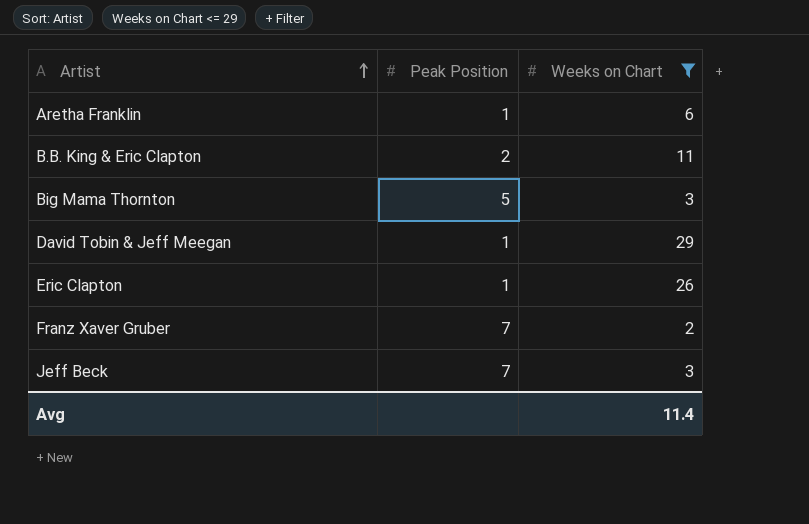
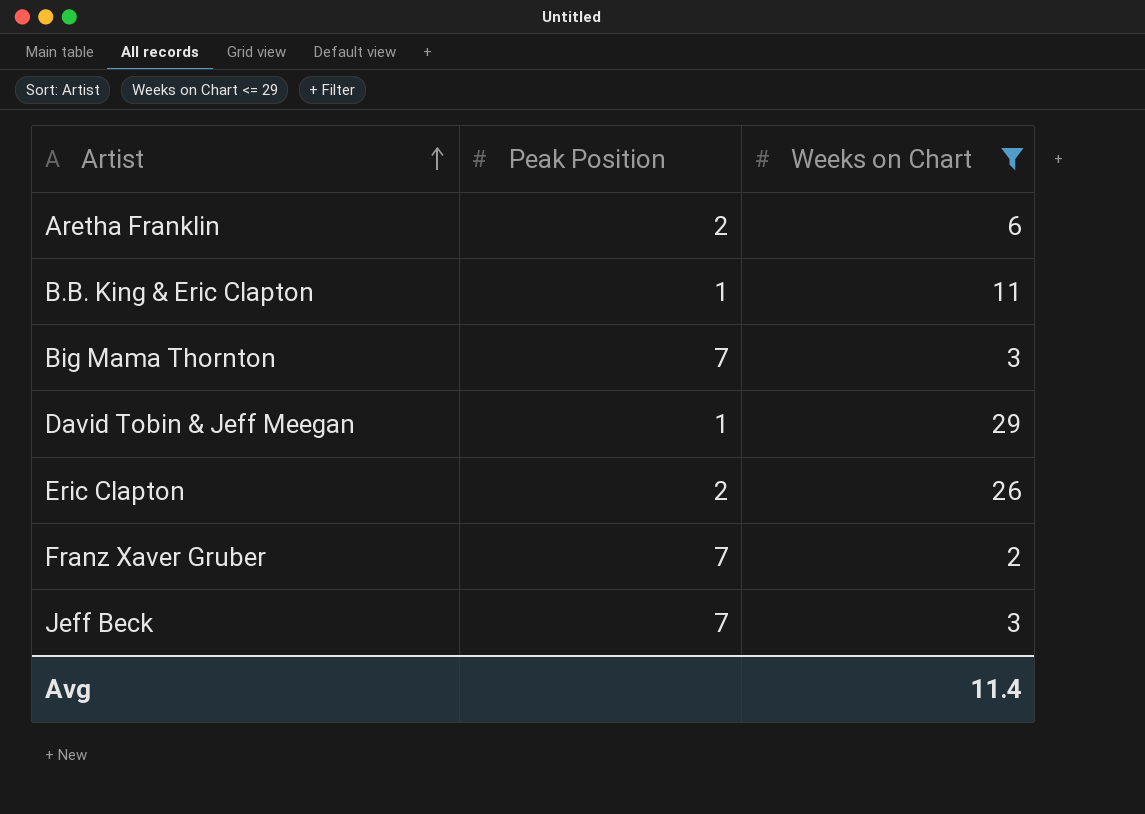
Aretha Franklin | Peak Position: 1 -> 2
B.B. King & Eric Clapton | Peak Position: 2 -> 1
Big Mama Thornton | Peak Position: 5 -> 7
Eric Clapton | Peak Position: 1 -> 2

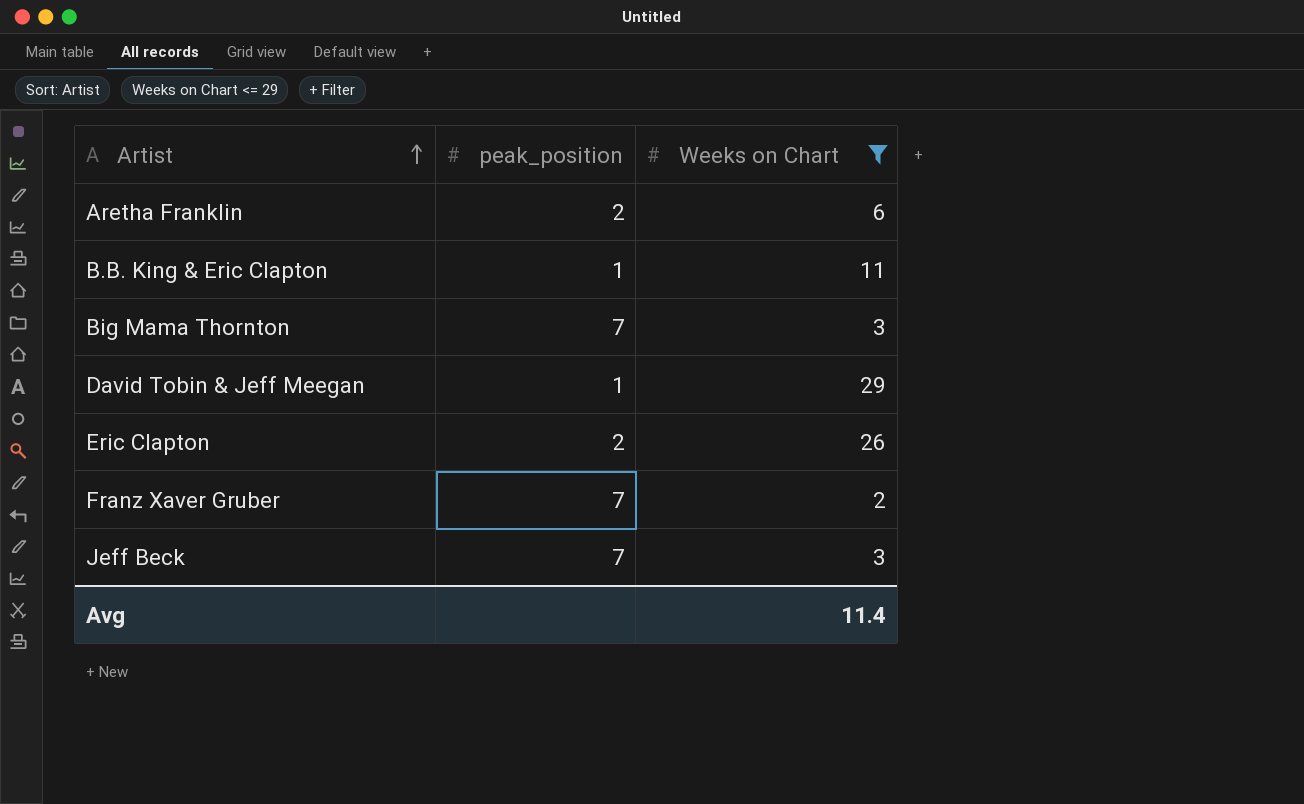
column name: Peak Position -> peak_position

